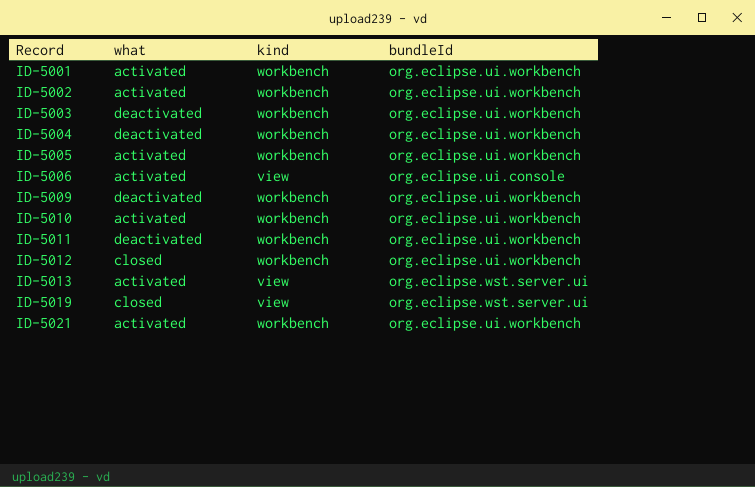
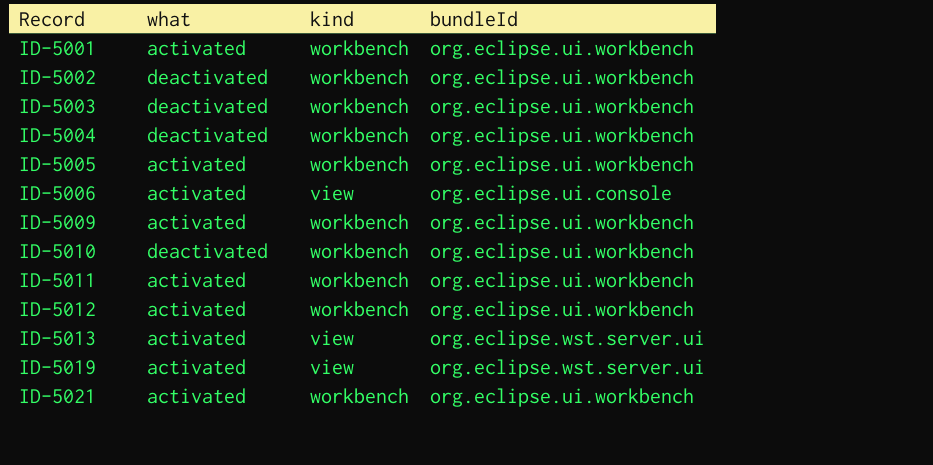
ID-5002 | what: activated -> deactivated
ID-5009 | what: deactivated -> activated
ID-5010 | what: activated -> deactivated
ID-5011 | what: deactivated -> activated
ID-5012 | what: closed -> activated
ID-5019 | what: closed -> activated

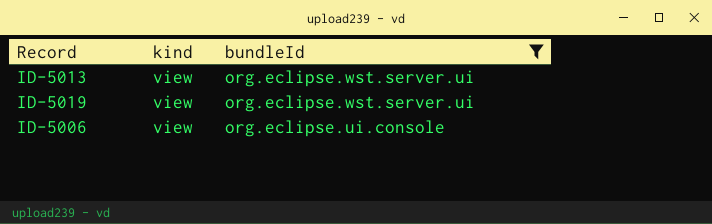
filter: none -> bundleId != org.eclipse.ui.workbench
row order: Record ascending -> bundleId descending
column what | position: 2 -> none

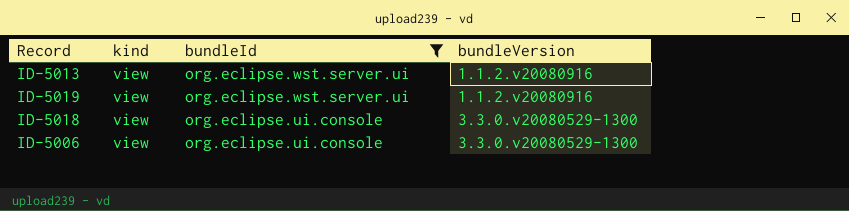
column bundleVersion | position: none -> 4
row ID-5018: none -> view | org.eclipse.ui.console | 3.3.0.v20080529-1300

